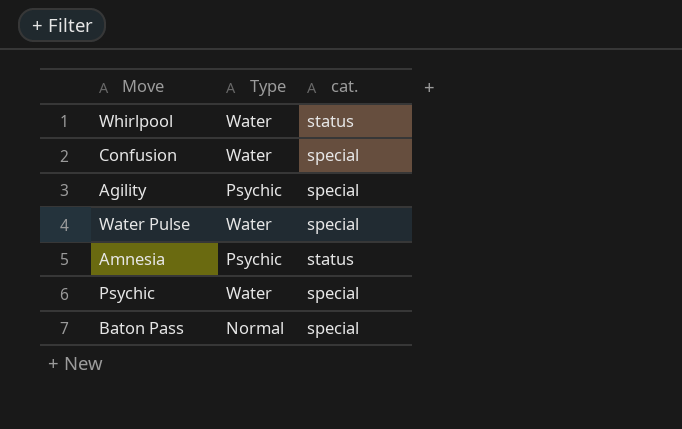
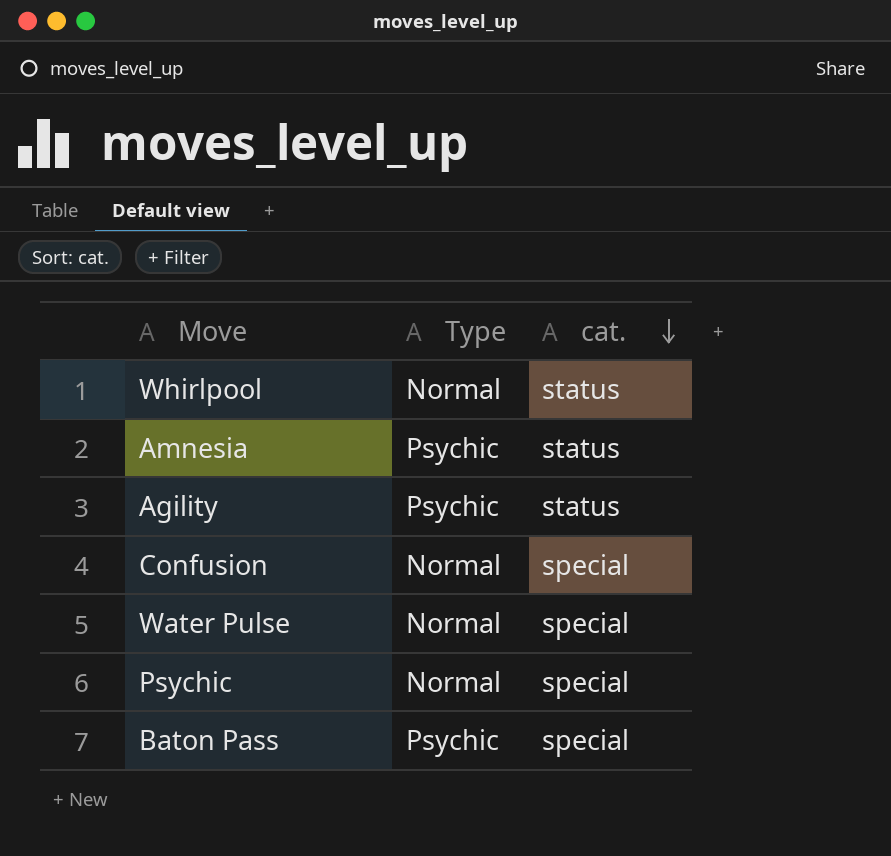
row order: none -> cat. descending
Whirlpool | Type: Water -> Normal
Agility | cat.: special -> status
Confusion | Type: Water -> Normal
Water Pulse | Type: Water -> Normal
Psychic | Type: Water -> Normal
Baton Pass | Type: Normal -> Psychic

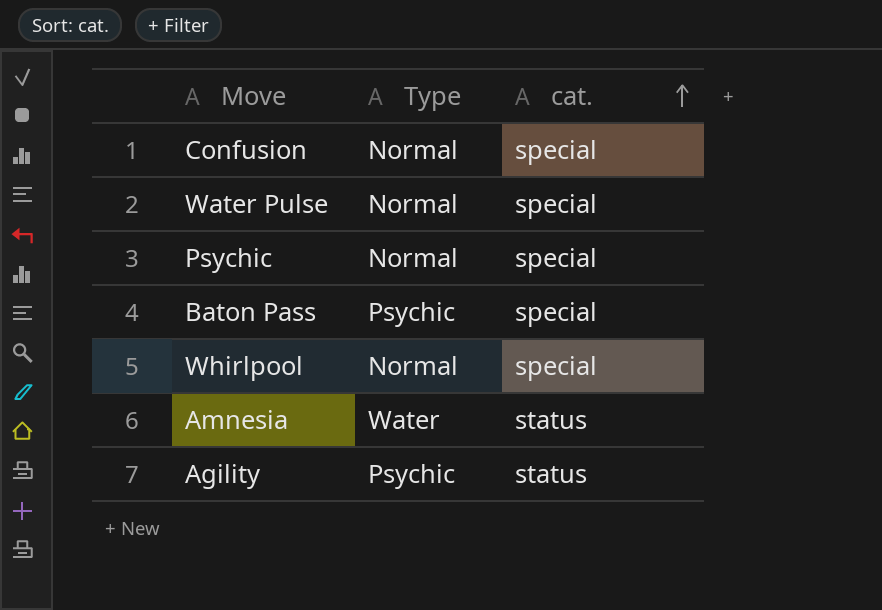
row order: cat. descending -> cat. ascending
Whirlpool | cat.: status -> special
Amnesia | Type: Psychic -> Water

